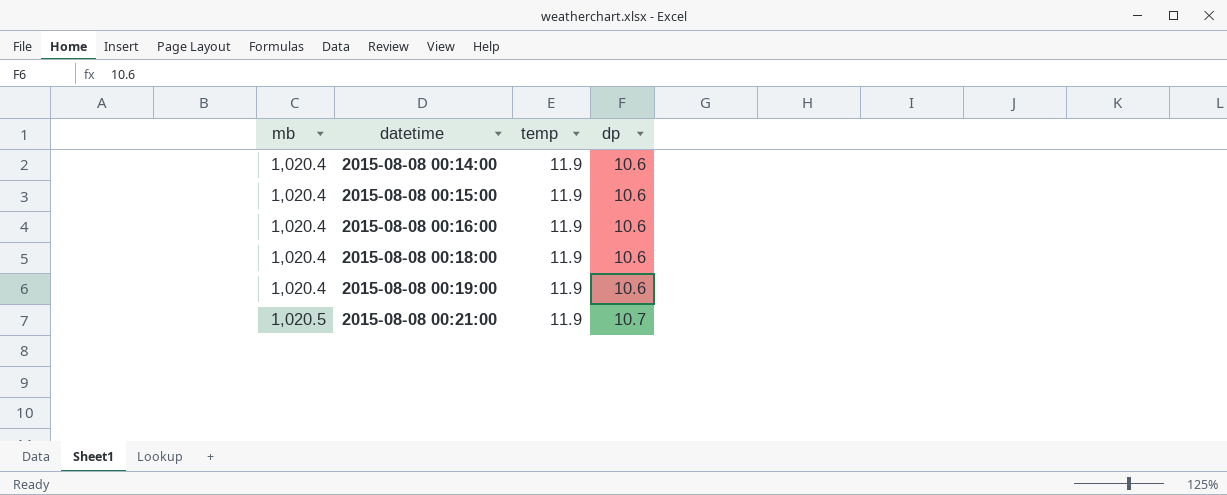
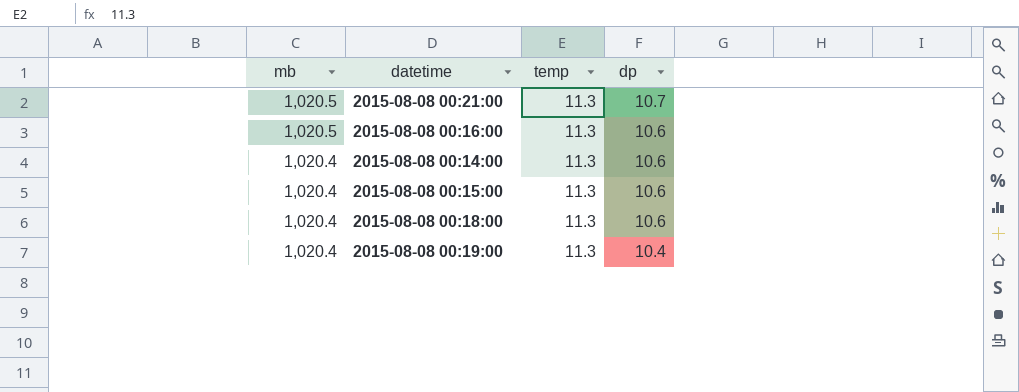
row order: mb ascending -> mb descending
2015-08-08 00:21:00 | temp: 11.9 -> 11.3
2015-08-08 00:16:00 | mb: 1,020.4 -> 1,020.5
2015-08-08 00:16:00 | temp: 11.9 -> 11.3
2015-08-08 00:14:00 | temp: 11.9 -> 11.3
2015-08-08 00:15:00 | temp: 11.9 -> 11.3
2015-08-08 00:18:00 | temp: 11.9 -> 11.3
2015-08-08 00:19:00 | temp: 11.9 -> 11.3
2015-08-08 00:19:00 | dp: 10.6 -> 10.4

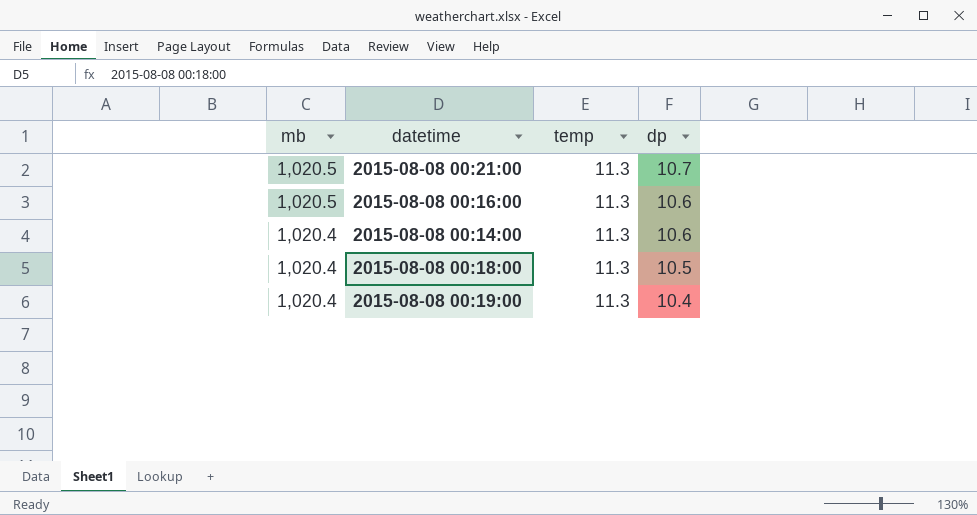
row 2015-08-08 00:15:00: 1,020.4 | 11.3 | 10.6 -> none
2015-08-08 00:18:00 | dp: 10.6 -> 10.5

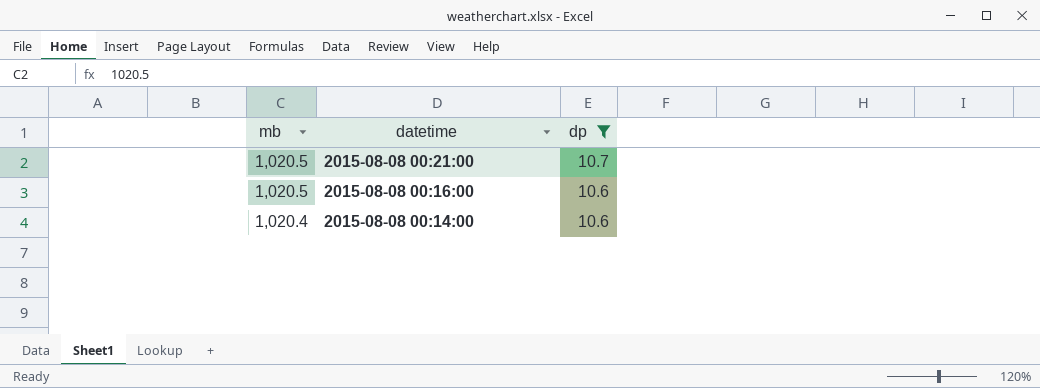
filter: none -> dp >= 10.6
column temp | position: 3 -> none

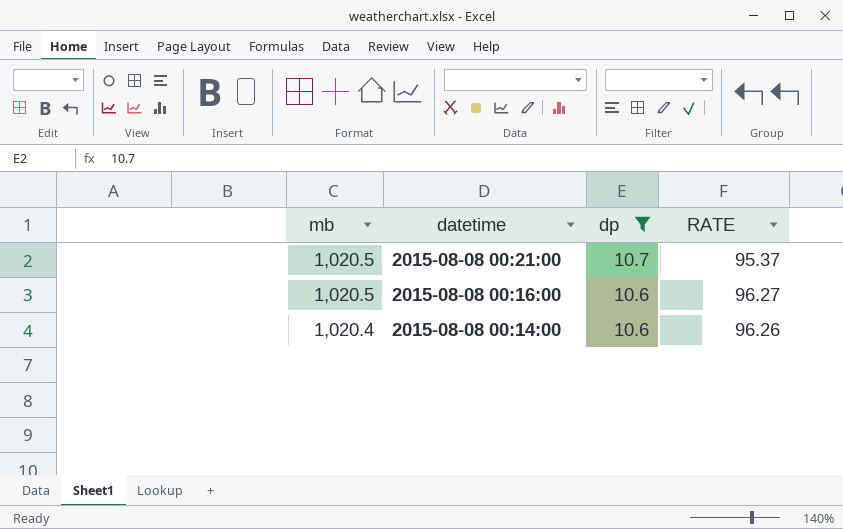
column RATE | formula: none -> [mb] / [dp]

